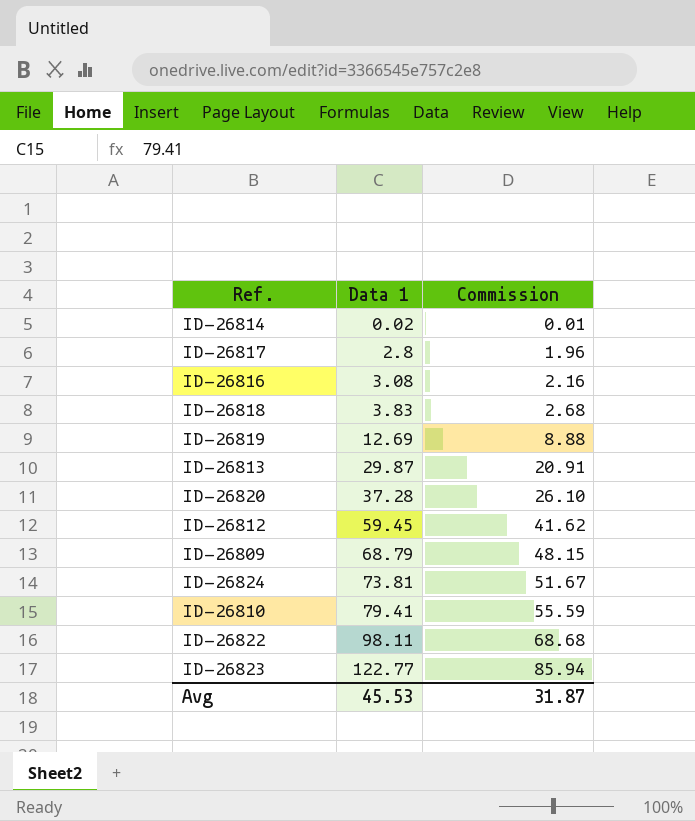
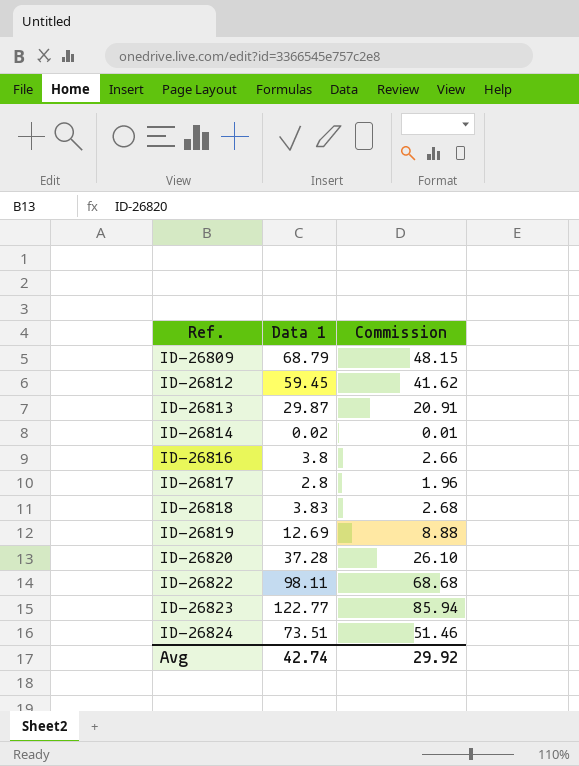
row order: Data 1 ascending -> Ref. ascending
row ID-26810: 79.41 | 55.59 -> none
ID-26816 | Data 1: 3.08 -> 3.8
ID-26816 | Commission: 2.16 -> 2.66
ID-26824 | Data 1: 73.81 -> 73.51
ID-26824 | Commission: 51.67 -> 51.46
Avg | Data 1: 45.53 -> 42.74
Avg | Commission: 31.87 -> 29.92

